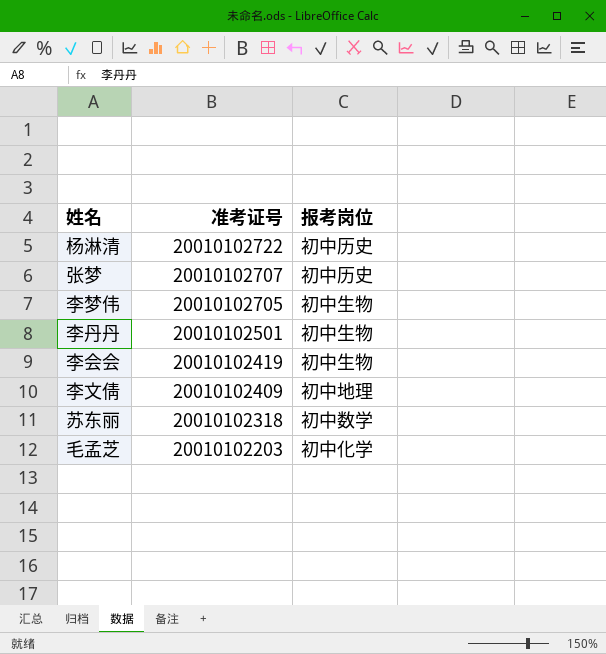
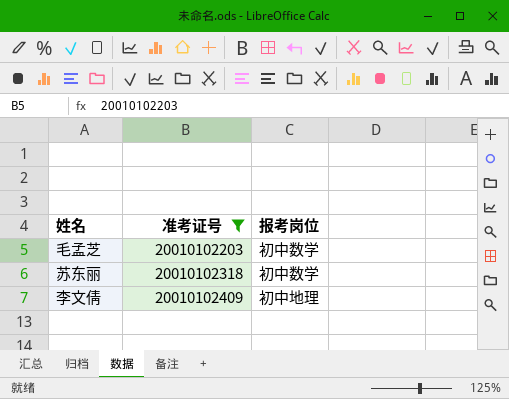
filter: none -> 准考证号 <= 20010102409
row order: 准考证号 descending -> 准考证号 ascending
毛孟芝 | 报考岗位: 初中化学 -> 初中数学

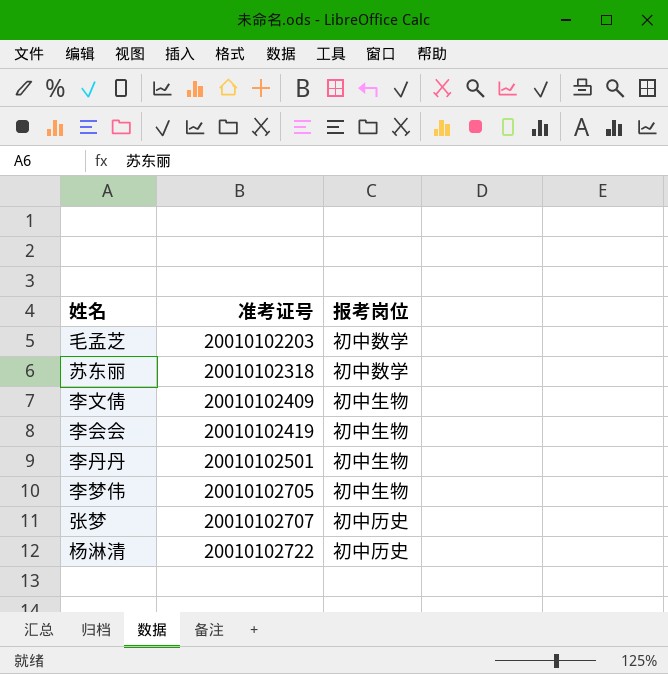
filter: 准考证号 <= 20010102409 -> none
李文倩 | 报考岗位: 初中地理 -> 初中生物

